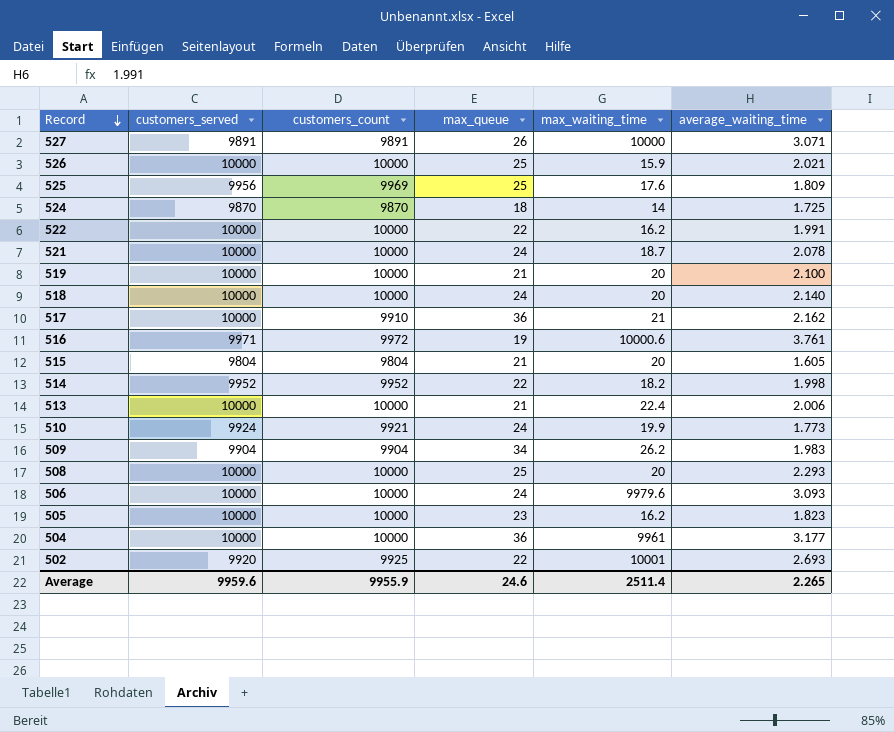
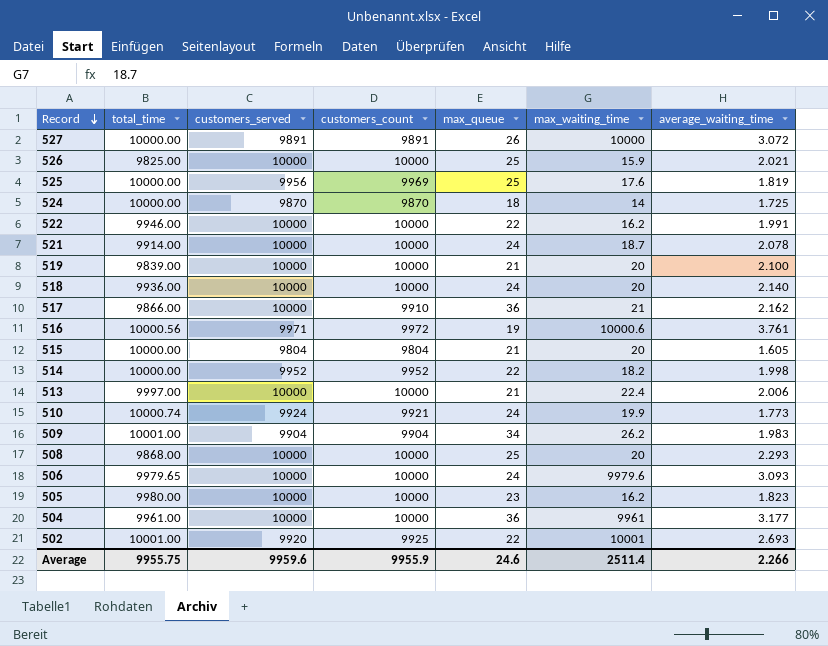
column total_time | position: none -> 2
527 | average_waiting_time: 3.071 -> 3.072
525 | average_waiting_time: 1.809 -> 1.819
Average | average_waiting_time: 2.265 -> 2.266

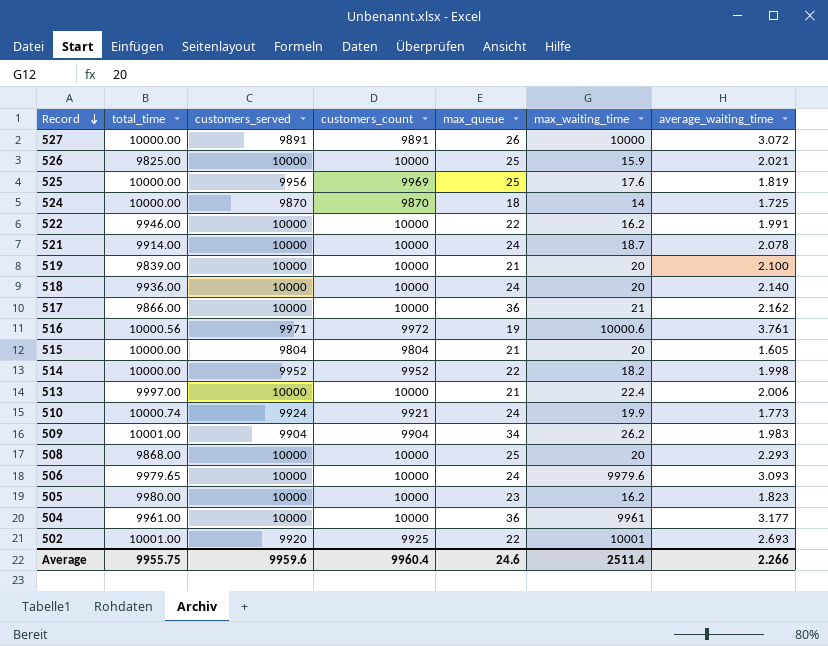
517 | customers_count: 9910 -> 10000
Average | customers_count: 9955.9 -> 9960.4

